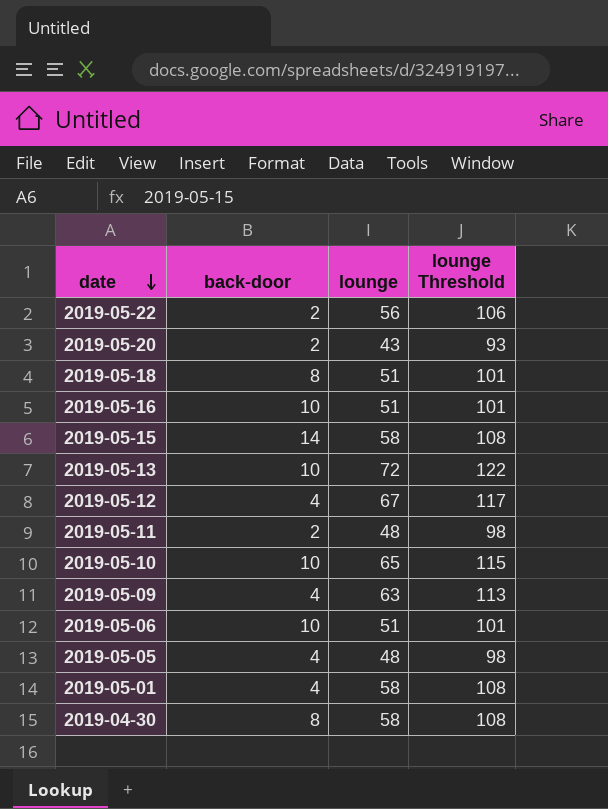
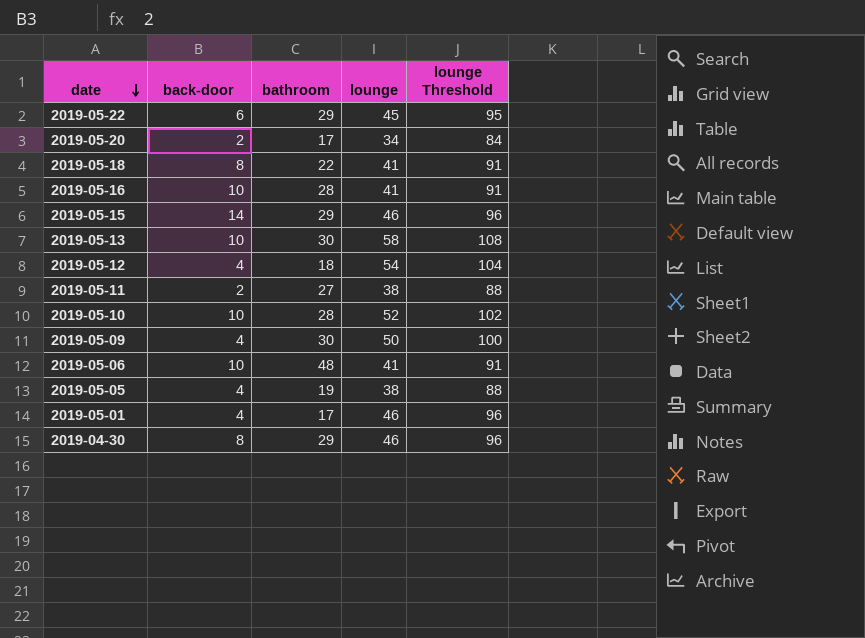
column bathroom | position: none -> 3
2019-05-22 | back-door: 2 -> 6
2019-05-22 | lounge: 56 -> 45
2019-05-22 | lounge Threshold: 106 -> 95
2019-05-20 | lounge: 43 -> 34
2019-05-20 | lounge Threshold: 93 -> 84
2019-05-18 | lounge: 51 -> 41
2019-05-18 | lounge Threshold: 101 -> 91
2019-05-16 | lounge: 51 -> 41
2019-05-16 | lounge Threshold: 101 -> 91
2019-05-15 | lounge: 58 -> 46
2019-05-15 | lounge Threshold: 108 -> 96
2019-05-13 | lounge: 72 -> 58
2019-05-13 | lounge Threshold: 122 -> 108
2019-05-12 | lounge: 67 -> 54
2019-05-12 | lounge Threshold: 117 -> 104
2019-05-11 | lounge: 48 -> 38
2019-05-11 | lounge Threshold: 98 -> 88
2019-05-10 | lounge: 65 -> 52
2019-05-10 | lounge Threshold: 115 -> 102
2019-05-09 | lounge: 63 -> 50
2019-05-09 | lounge Threshold: 113 -> 100
2019-05-06 | lounge: 51 -> 41
2019-05-06 | lounge Threshold: 101 -> 91
2019-05-05 | lounge: 48 -> 38
2019-05-05 | lounge Threshold: 98 -> 88
2019-05-01 | lounge: 58 -> 46
2019-05-01 | lounge Threshold: 108 -> 96
2019-04-30 | lounge: 58 -> 46
2019-04-30 | lounge Threshold: 108 -> 96

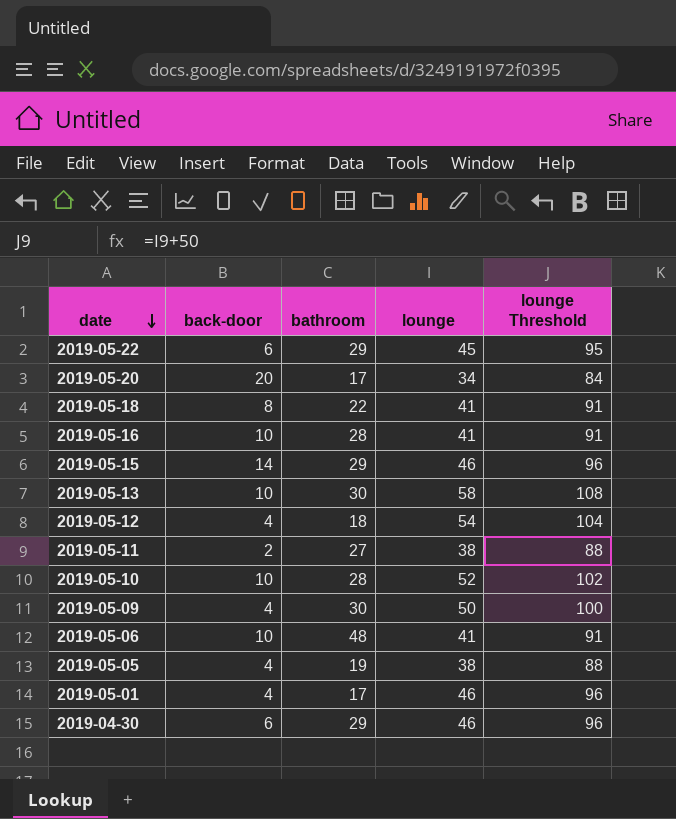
2019-05-20 | back-door: 2 -> 20
2019-04-30 | back-door: 8 -> 6

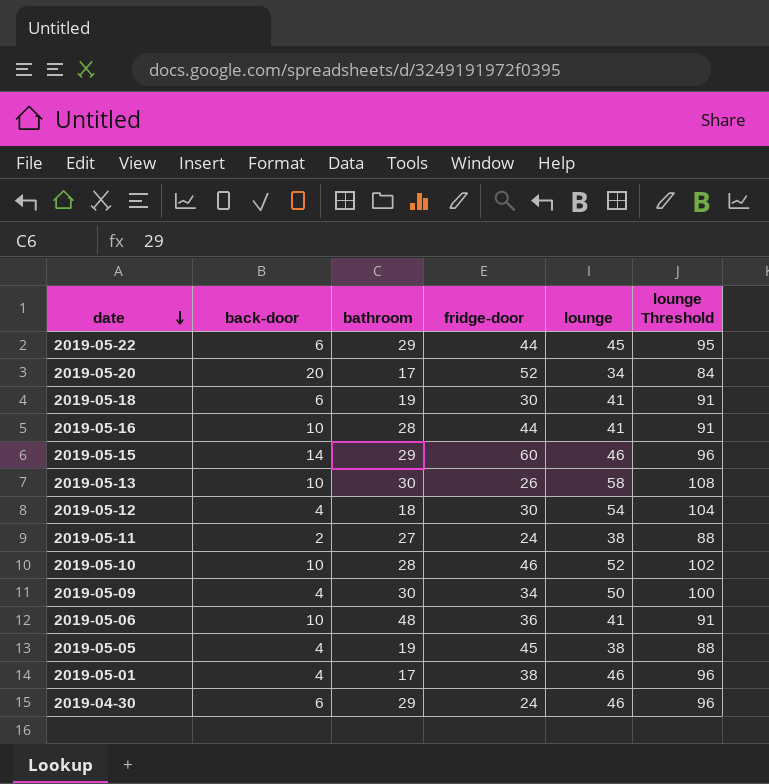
column fridge-door | position: none -> 4
2019-05-18 | back-door: 8 -> 6
2019-05-18 | bathroom: 22 -> 19

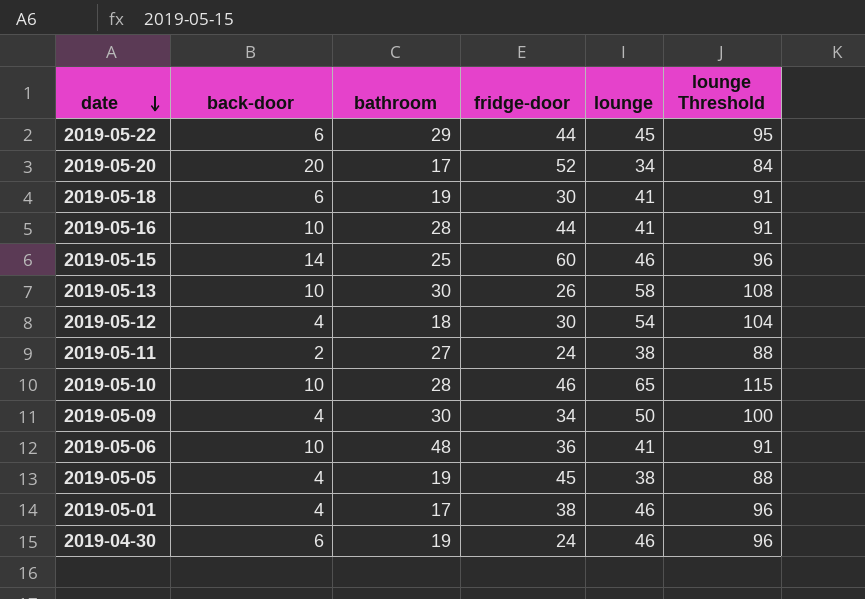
2019-05-15 | bathroom: 29 -> 25
2019-05-10 | lounge: 52 -> 65
2019-05-10 | lounge Threshold: 102 -> 115
2019-04-30 | bathroom: 29 -> 19

